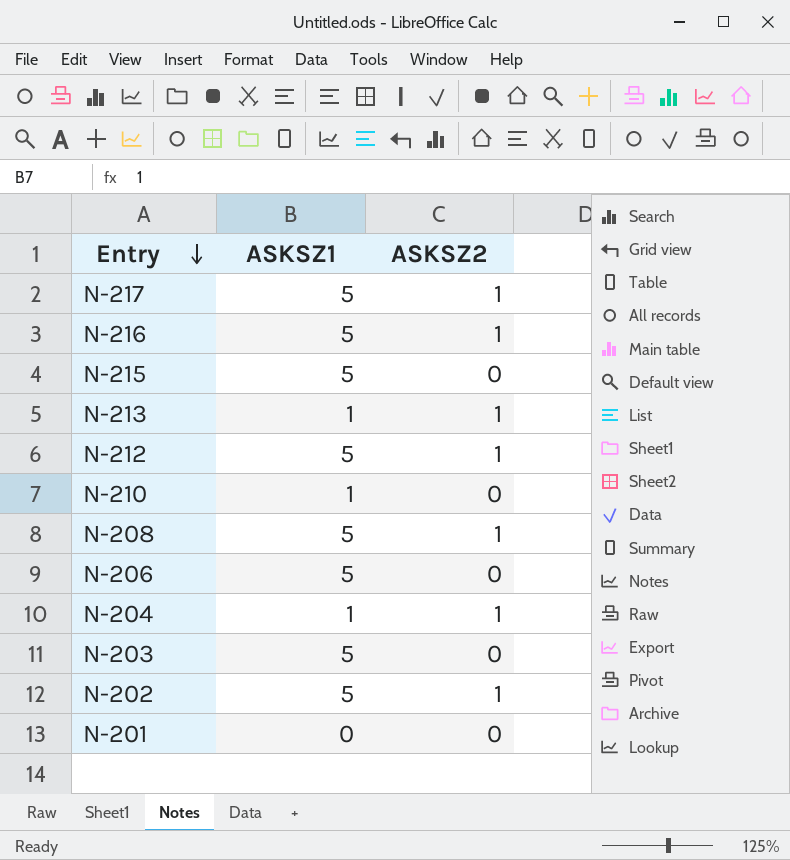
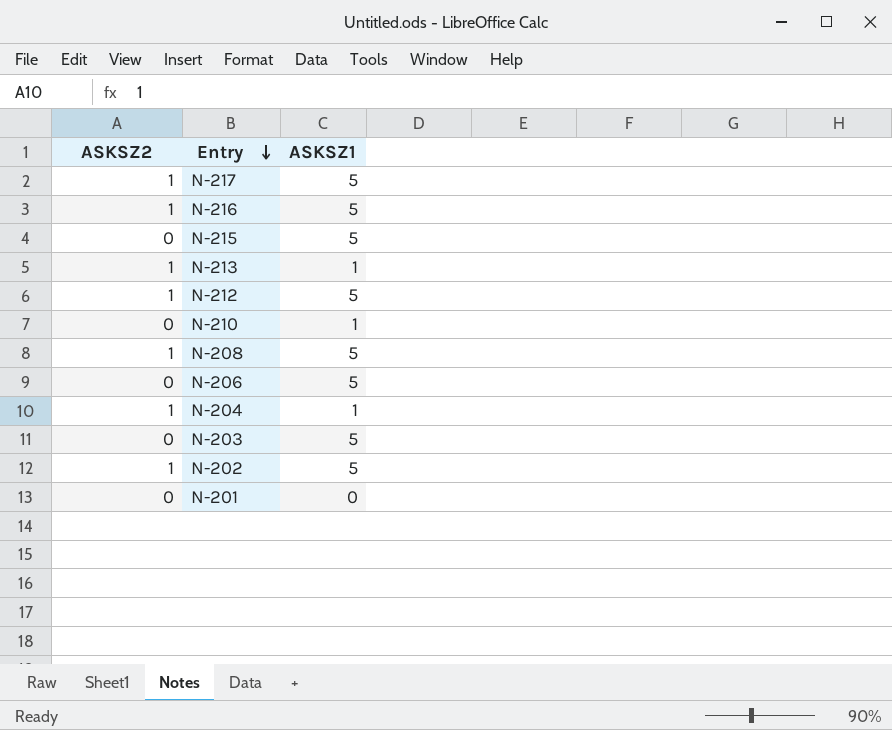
column ASKSZ2 | position: 3 -> 1

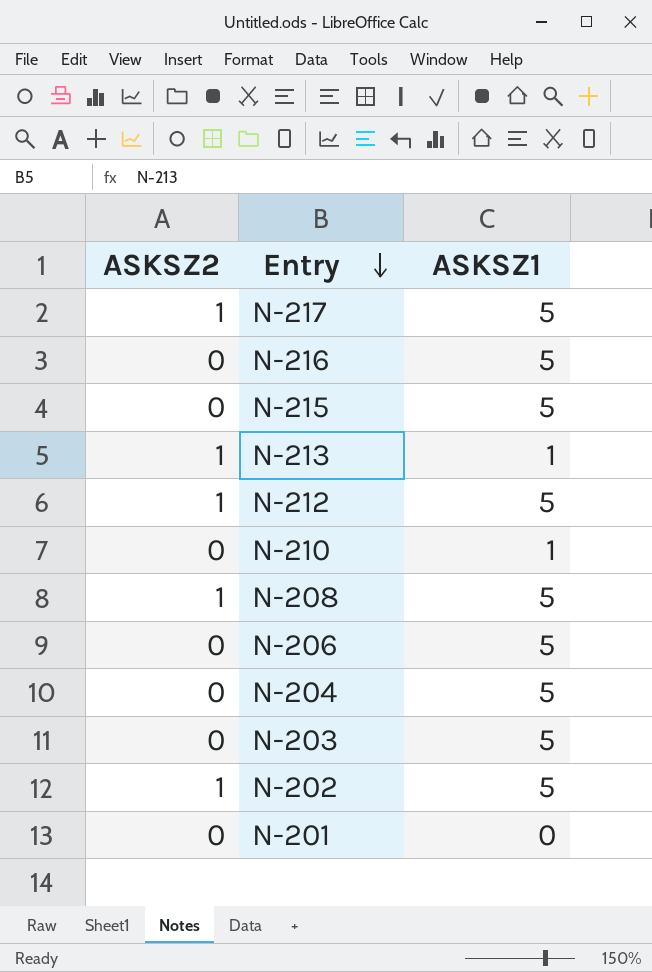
N-216 | ASKSZ2: 1 -> 0
N-204 | ASKSZ2: 1 -> 0
N-204 | ASKSZ1: 1 -> 5

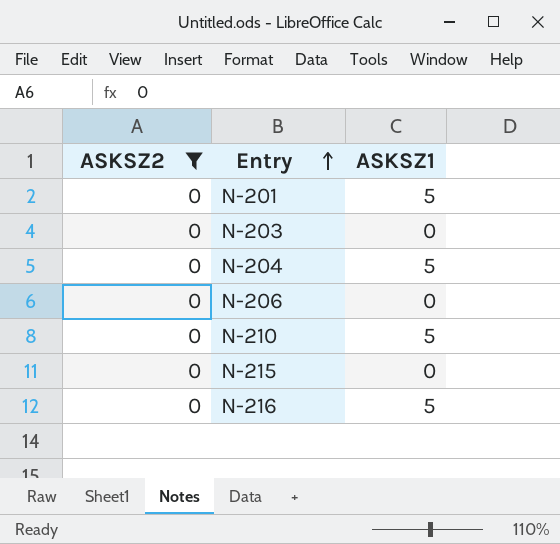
filter: none -> ASKSZ2 = 0
row order: Entry descending -> Entry ascending
N-201 | ASKSZ1: 0 -> 5
N-203 | ASKSZ1: 5 -> 0
N-206 | ASKSZ1: 5 -> 0
N-210 | ASKSZ1: 1 -> 5
N-215 | ASKSZ1: 5 -> 0

